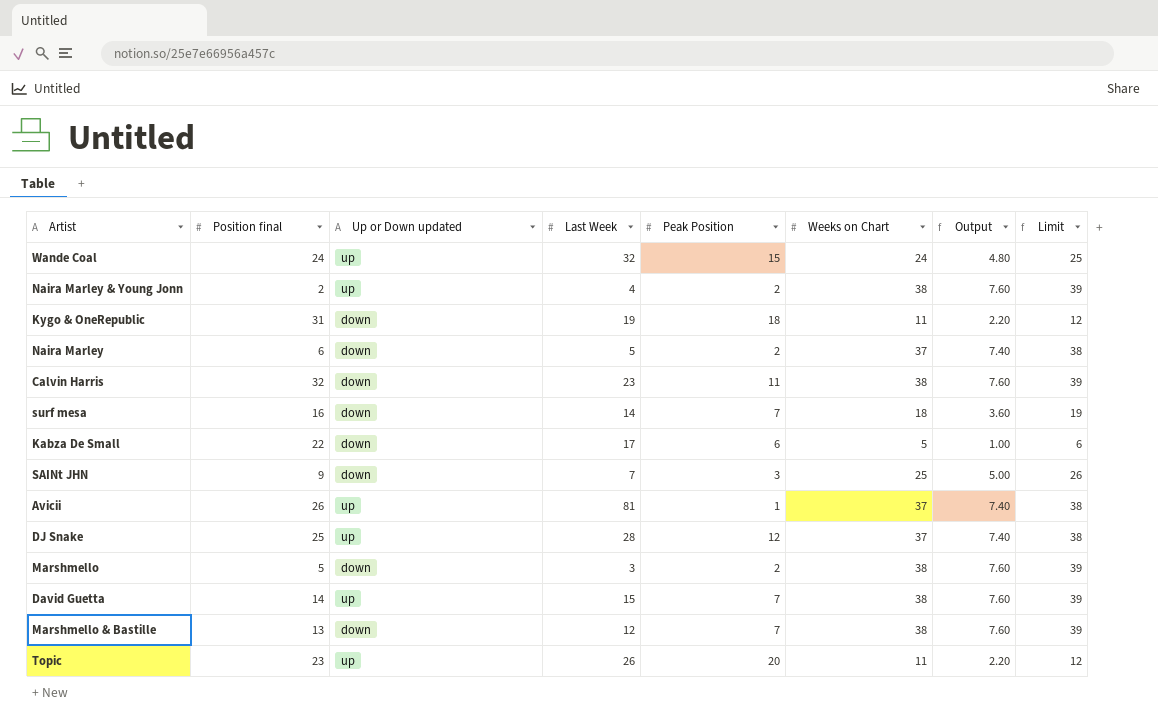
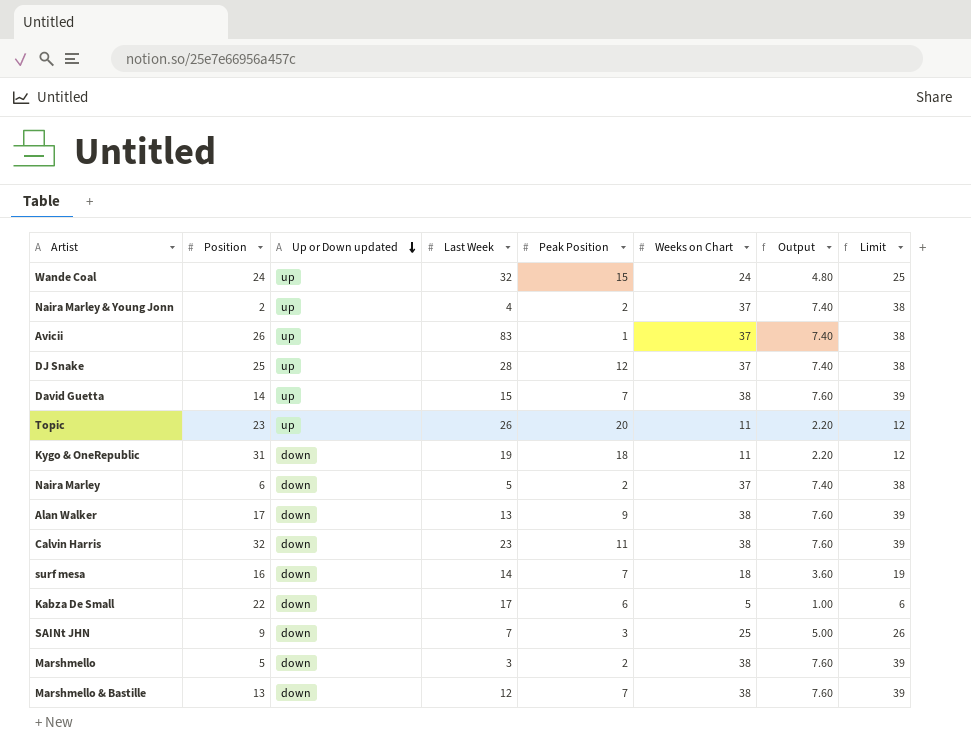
row order: none -> Up or Down updated descending
column name: Position final -> Position
Naira Marley & Young Jonn | Weeks on Chart: 38 -> 37
Naira Marley & Young Jonn | Output: 7.60 -> 7.40
Naira Marley & Young Jonn | Limit: 39 -> 38
Avicii | Last Week: 81 -> 83
row Alan Walker: none -> 17 | down | 13 | 9 | 38 | 7.60 | 39

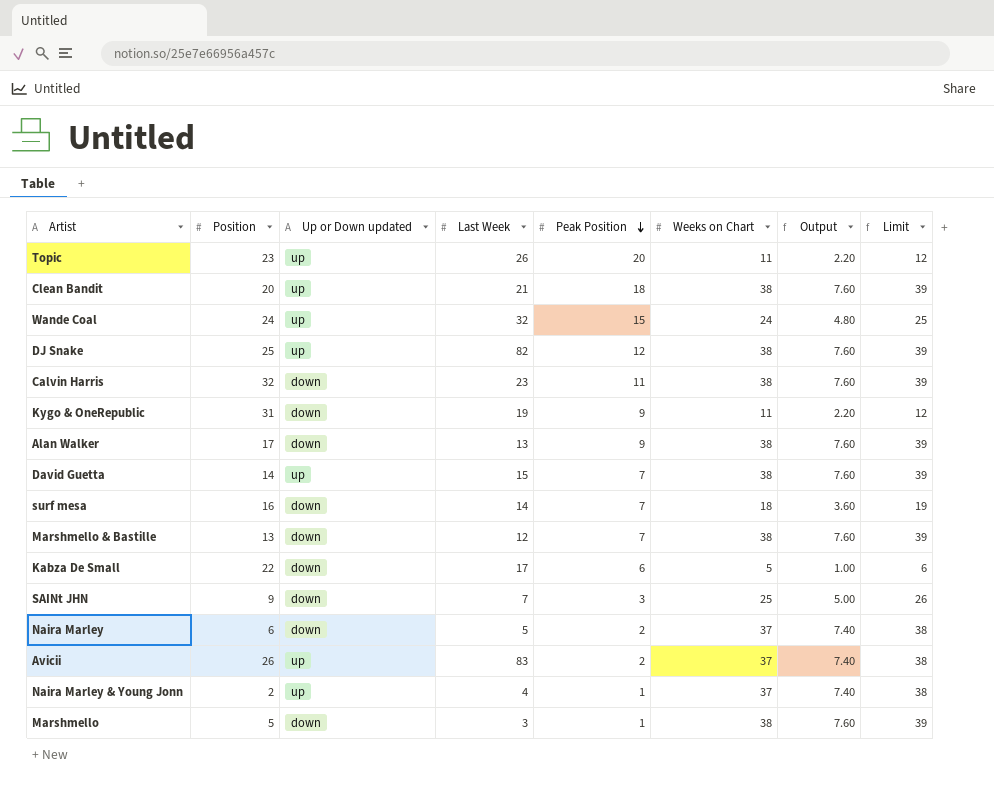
row order: Up or Down updated descending -> Peak Position descending
row Clean Bandit: none -> 20 | up | 21 | 18 | 38 | 7.60 | 39
DJ Snake | Last Week: 28 -> 82
DJ Snake | Weeks on Chart: 37 -> 38
DJ Snake | Output: 7.40 -> 7.60
DJ Snake | Limit: 38 -> 39
Kygo & OneRepublic | Peak Position: 18 -> 9
Avicii | Peak Position: 1 -> 2
Naira Marley & Young Jonn | Peak Position: 2 -> 1
Marshmello | Peak Position: 2 -> 1

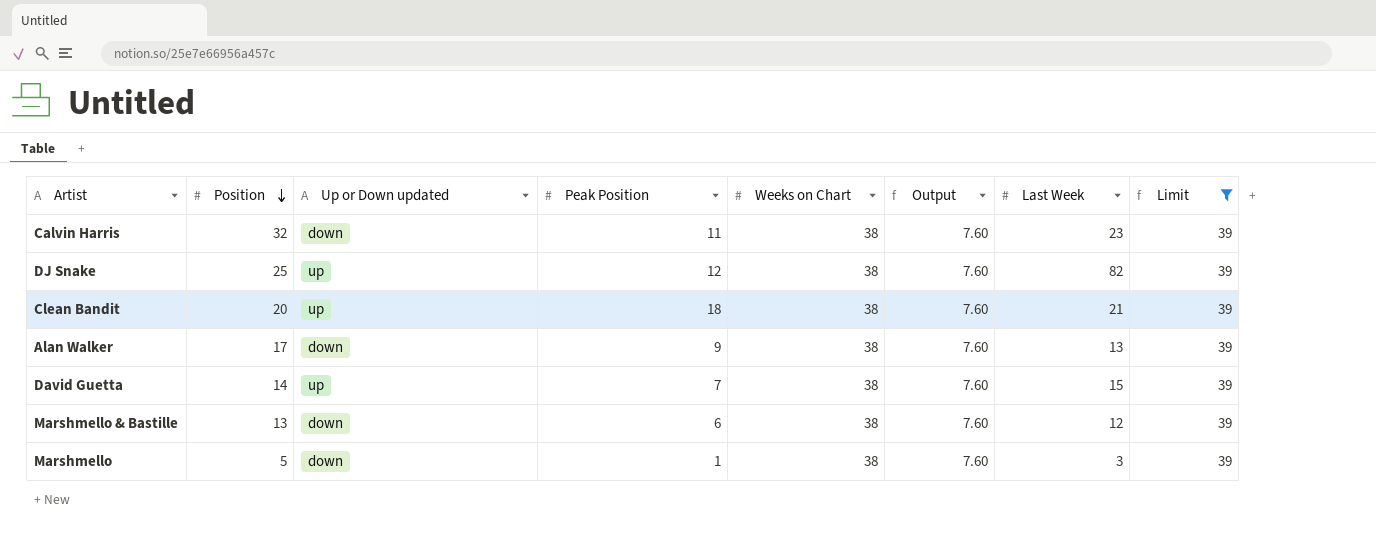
filter: none -> Limit = 39
row order: Peak Position descending -> Position descending
column Last Week | position: 4 -> 7
Marshmello & Bastille | Peak Position: 7 -> 6

